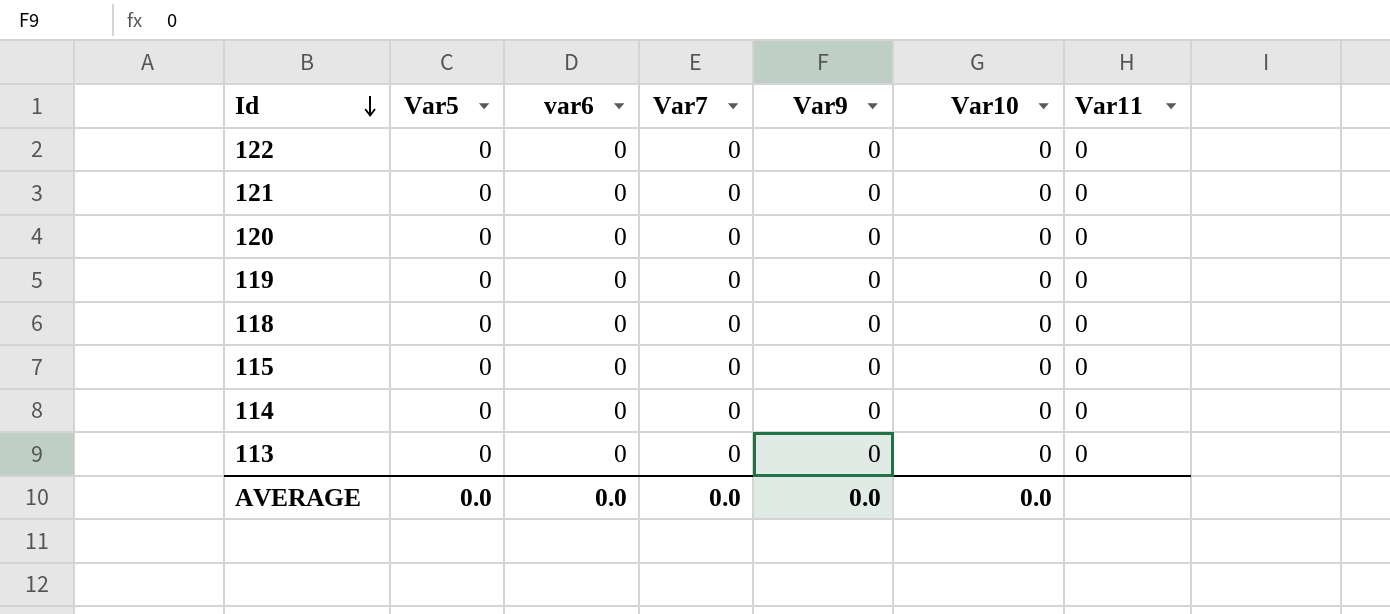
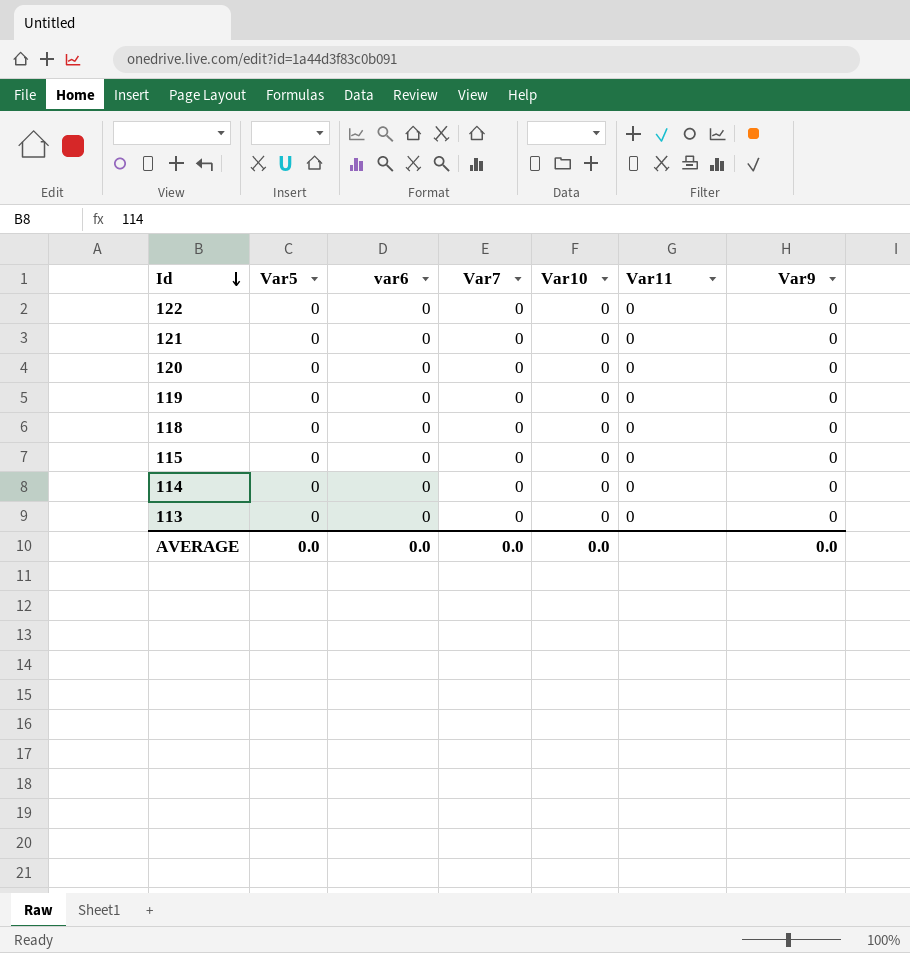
column Var9 | position: 5 -> 7

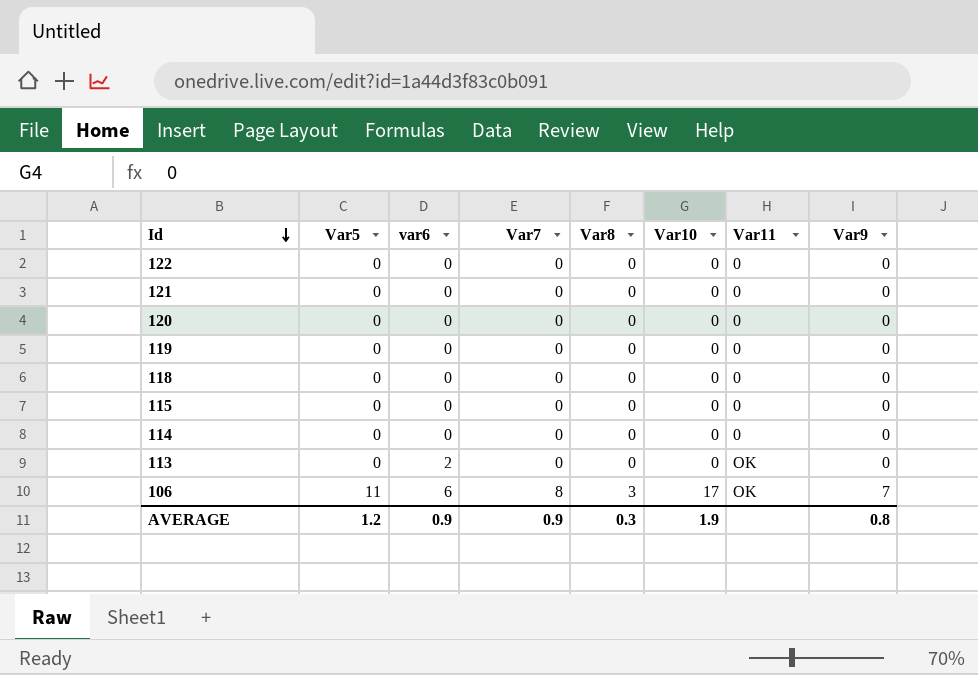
column Var8 | position: none -> 5
113 | var6: 0 -> 2
113 | Var11: 0 -> OK
row 106: none -> 11 | 6 | 8 | 3 | 17 | OK | 7
AVERAGE | Var5: 0.0 -> 1.2
AVERAGE | var6: 0.0 -> 0.9
AVERAGE | Var7: 0.0 -> 0.9
AVERAGE | Var10: 0.0 -> 1.9
AVERAGE | Var9: 0.0 -> 0.8

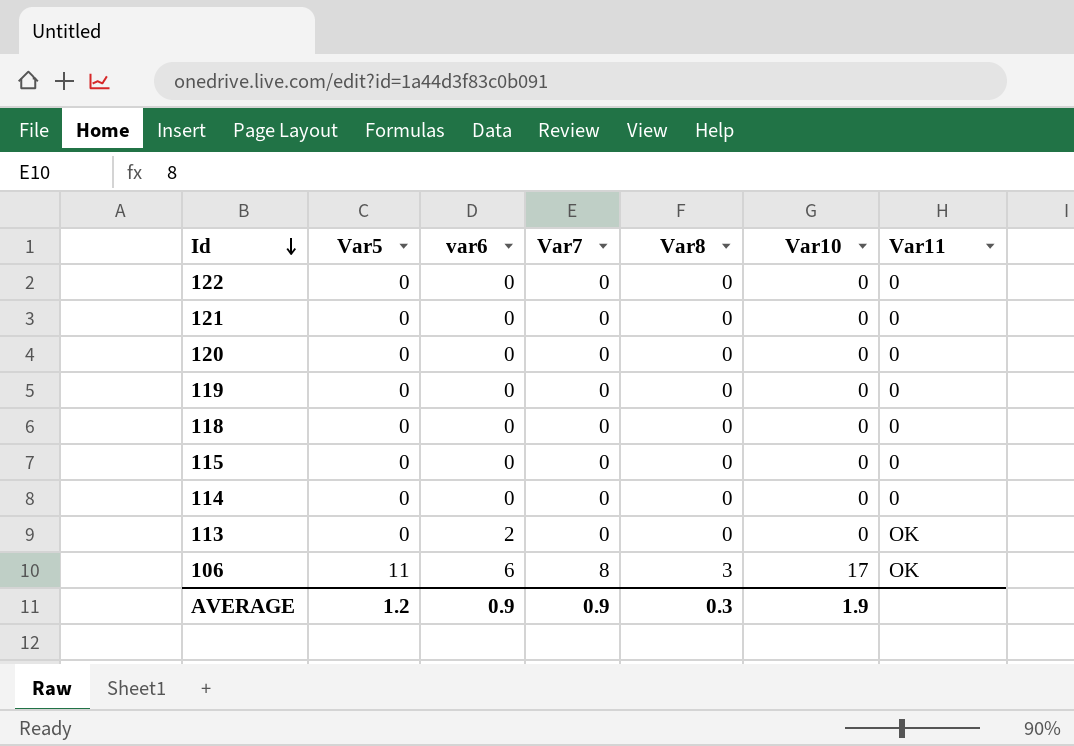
column Var9 | position: 8 -> none

